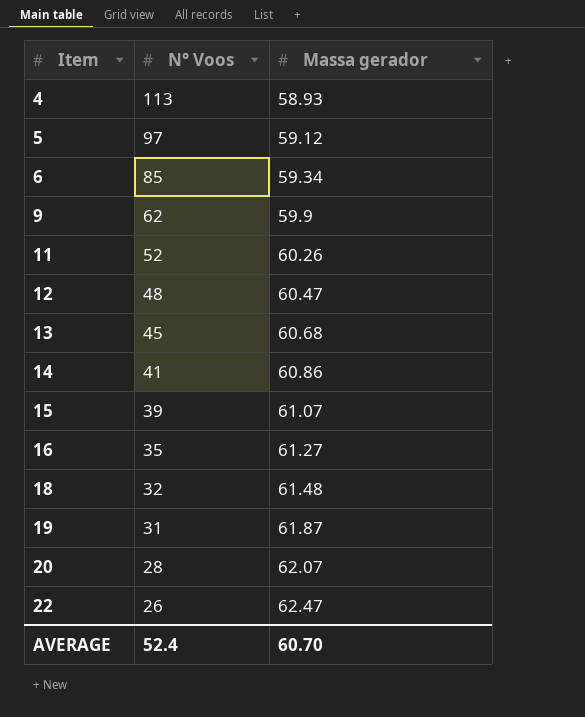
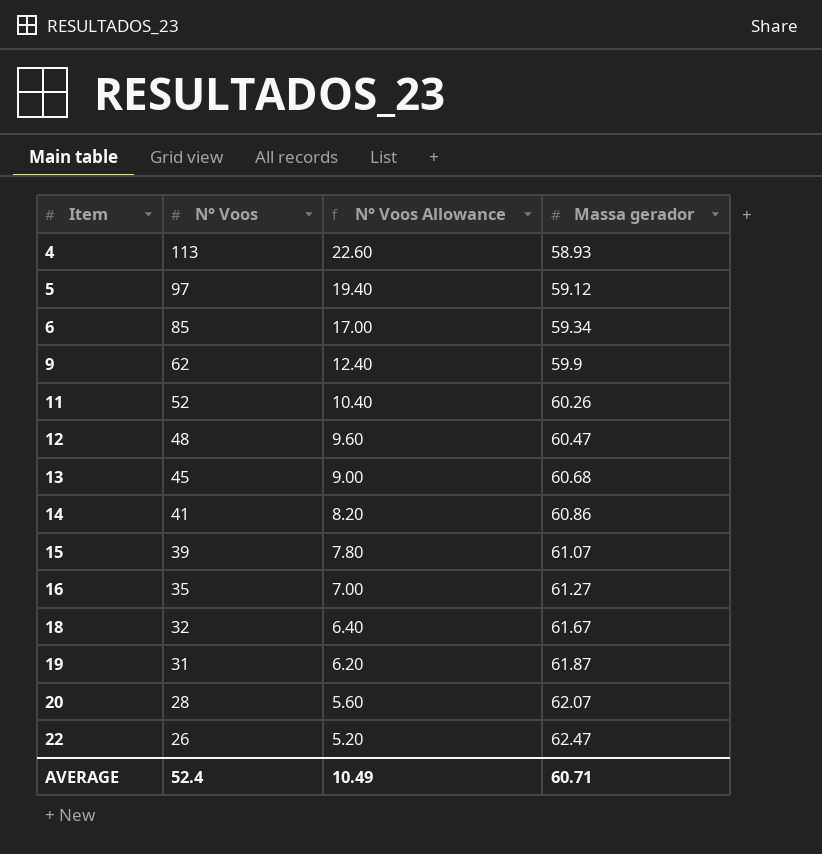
column N° Voos Allowance | formula: none -> [N° Voos] * 0.2
18 | Massa gerador: 61.48 -> 61.67
AVERAGE | Massa gerador: 60.70 -> 60.71

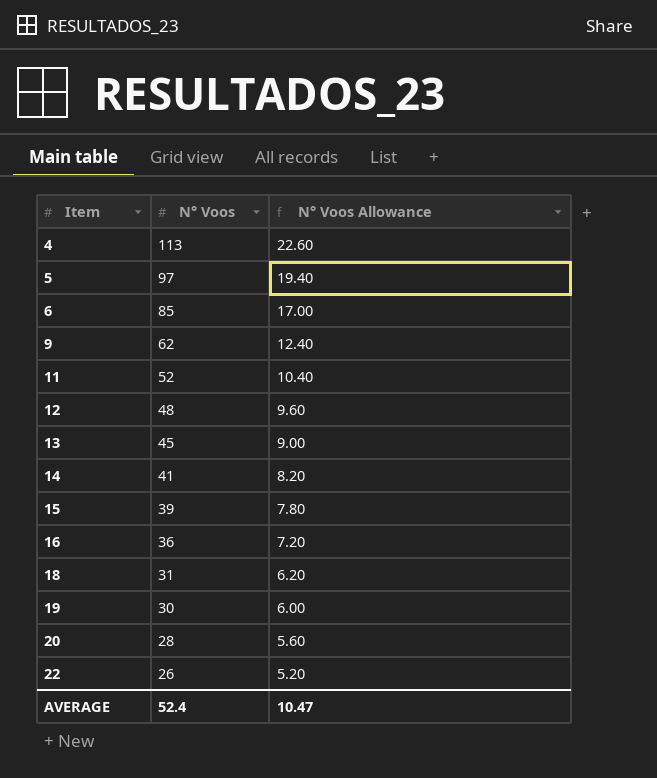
column Massa gerador | position: 4 -> none
16 | N° Voos: 35 -> 36
16 | N° Voos Allowance: 7.00 -> 7.20
18 | N° Voos: 32 -> 31
18 | N° Voos Allowance: 6.40 -> 6.20
19 | N° Voos: 31 -> 30
19 | N° Voos Allowance: 6.20 -> 6.00
AVERAGE | N° Voos Allowance: 10.49 -> 10.47

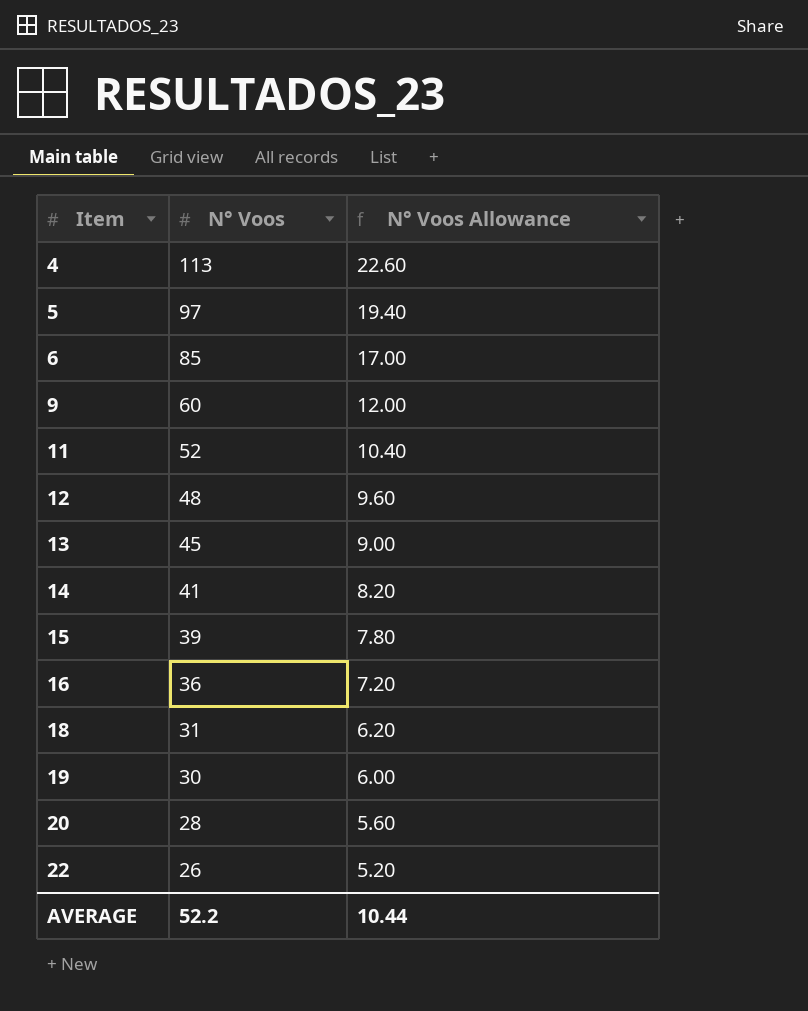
9 | N° Voos: 62 -> 60
9 | N° Voos Allowance: 12.40 -> 12.00
AVERAGE | N° Voos: 52.4 -> 52.2
AVERAGE | N° Voos Allowance: 10.47 -> 10.44

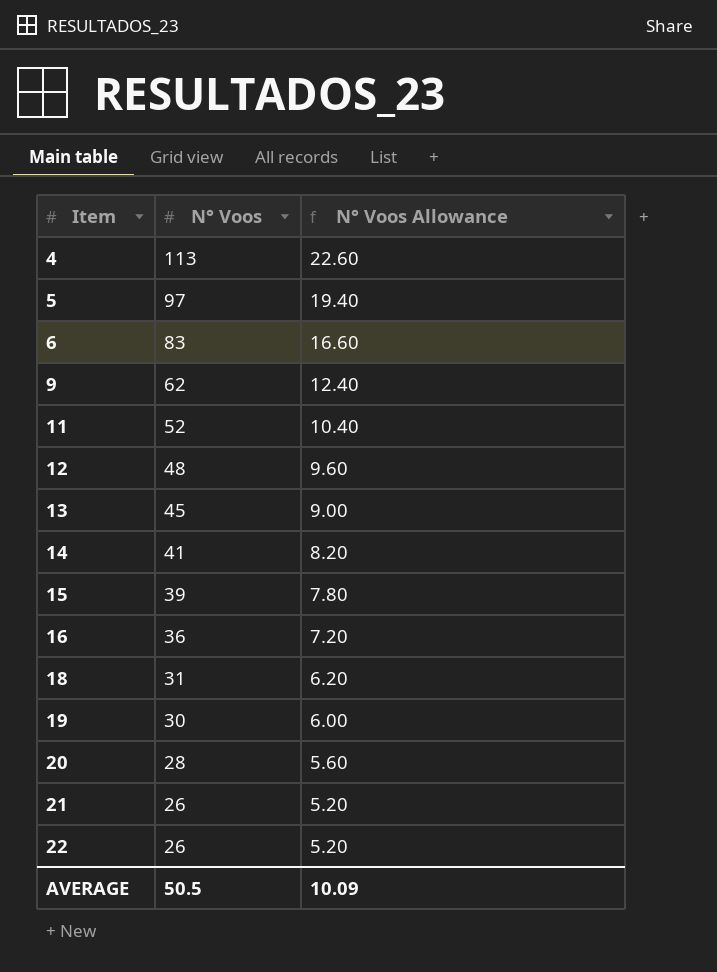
6 | N° Voos: 85 -> 83
6 | N° Voos Allowance: 17.00 -> 16.60
9 | N° Voos: 60 -> 62
9 | N° Voos Allowance: 12.00 -> 12.40
row 21: none -> 26 | 5.20
AVERAGE | N° Voos: 52.2 -> 50.5
AVERAGE | N° Voos Allowance: 10.44 -> 10.09

